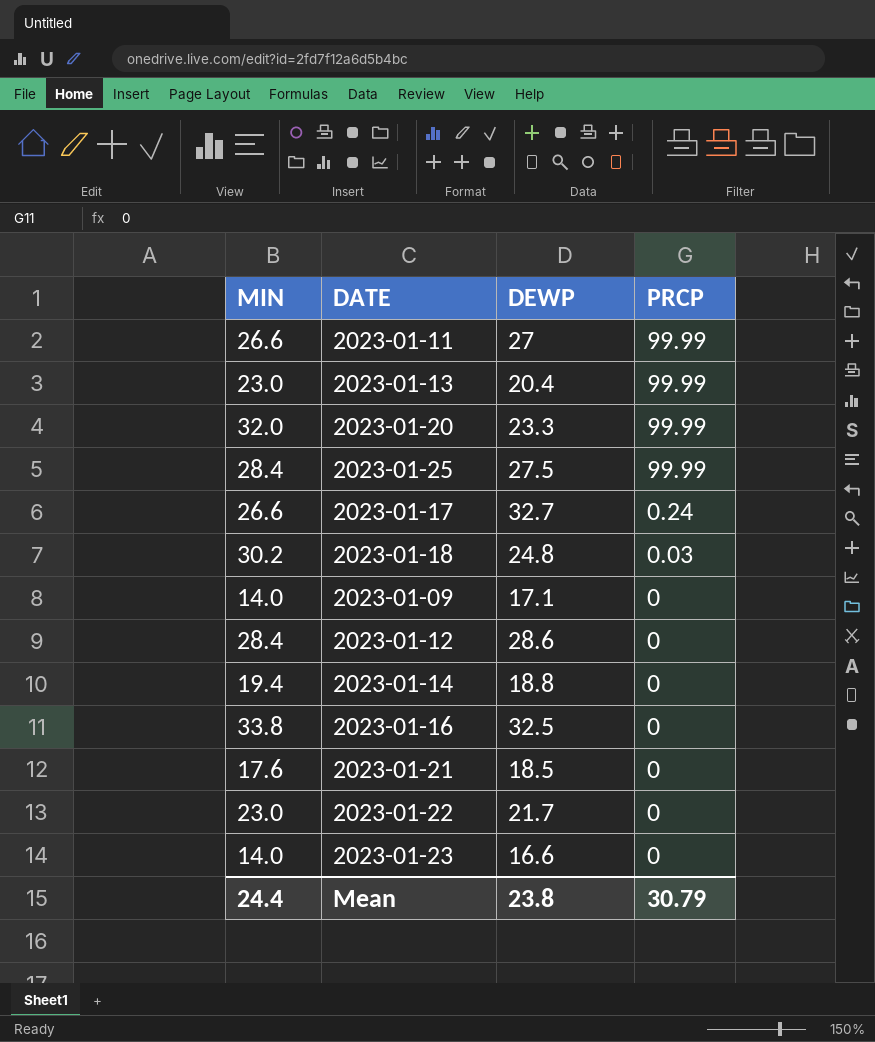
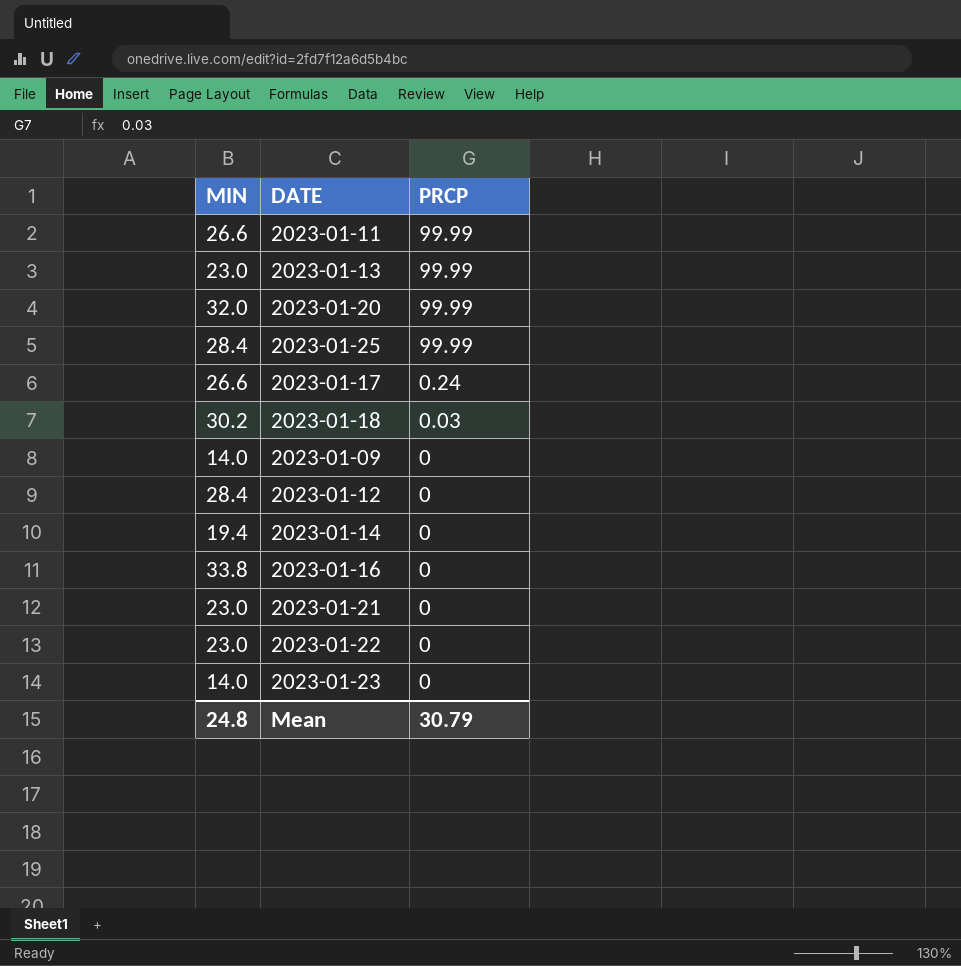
column DEWP | position: 3 -> none
2023-01-21 | MIN: 17.6 -> 23.0
Mean | MIN: 24.4 -> 24.8

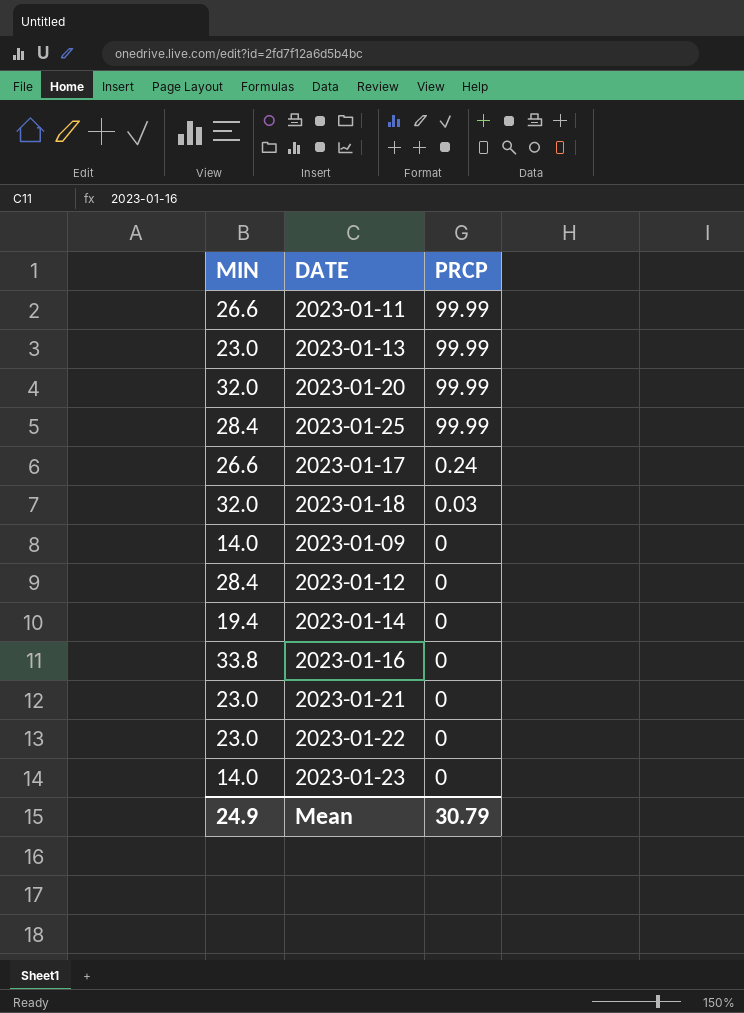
2023-01-18 | MIN: 30.2 -> 32.0
Mean | MIN: 24.8 -> 24.9

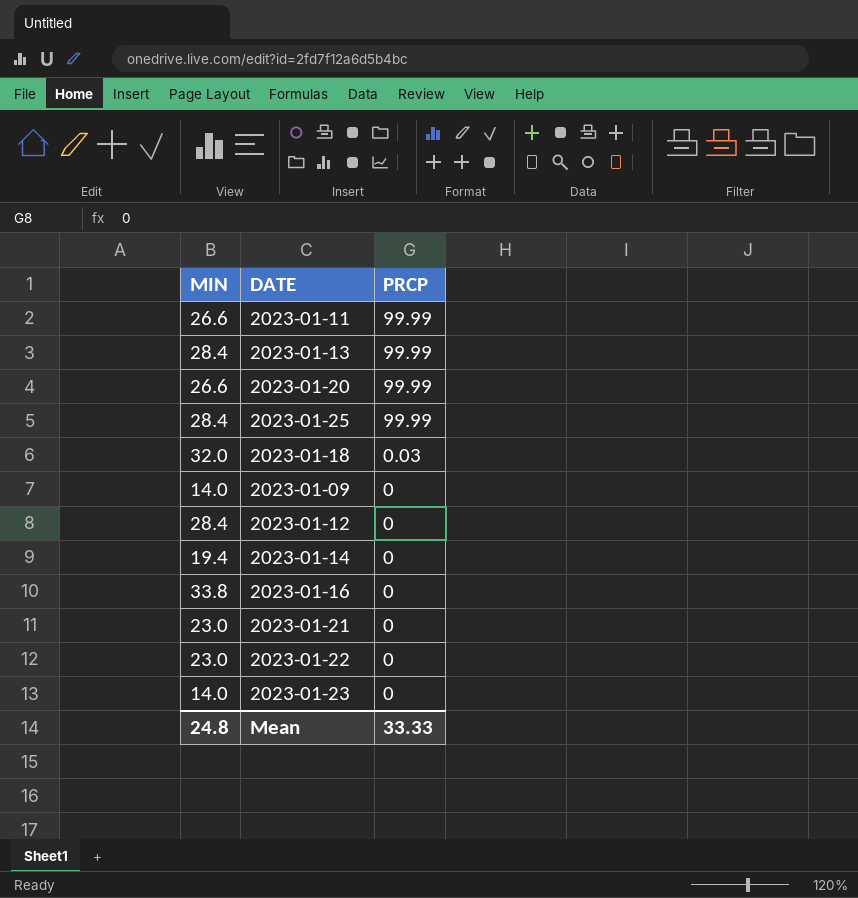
row 2023-01-17: 26.6 | 0.24 -> none
2023-01-13 | MIN: 23.0 -> 28.4
2023-01-20 | MIN: 32.0 -> 26.6
Mean | MIN: 24.9 -> 24.8
Mean | PRCP: 30.79 -> 33.33

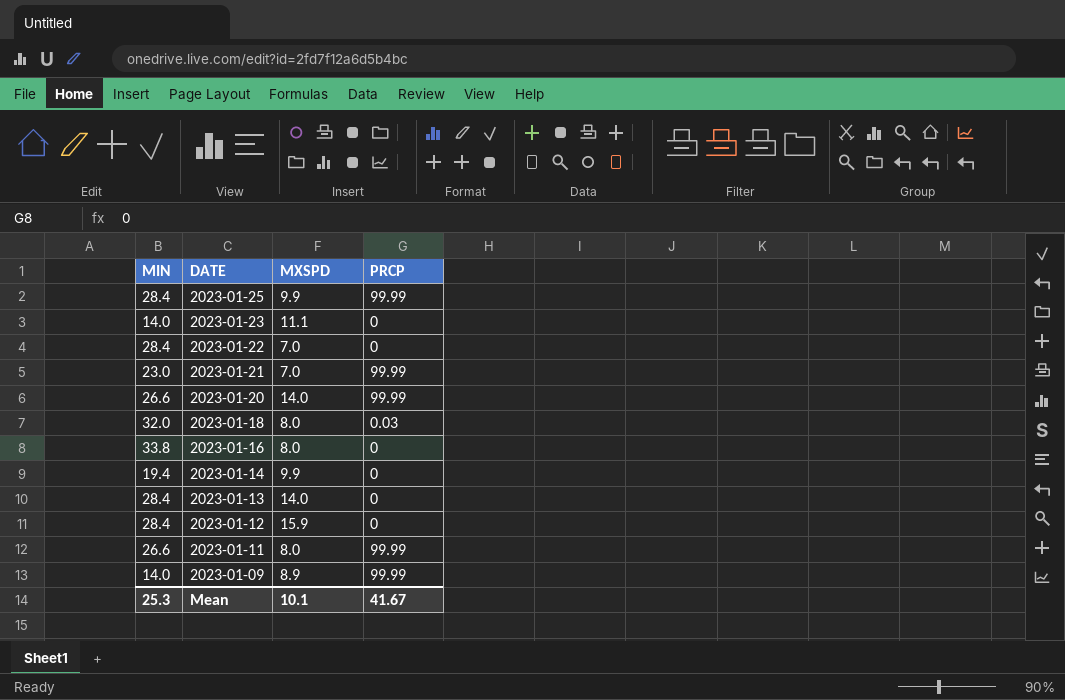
row order: PRCP descending -> DATE descending
column MXSPD | position: none -> 3
2023-01-22 | MIN: 23.0 -> 28.4
2023-01-21 | PRCP: 0 -> 99.99
2023-01-13 | PRCP: 99.99 -> 0
2023-01-09 | PRCP: 0 -> 99.99
Mean | MIN: 24.8 -> 25.3
Mean | PRCP: 33.33 -> 41.67

